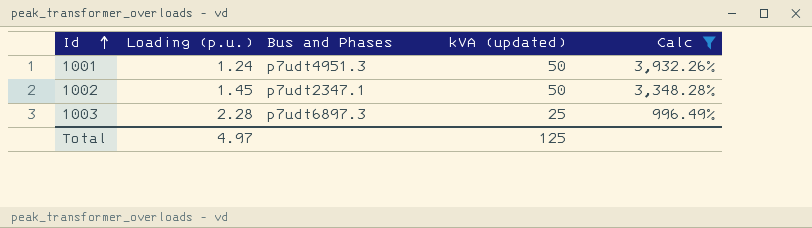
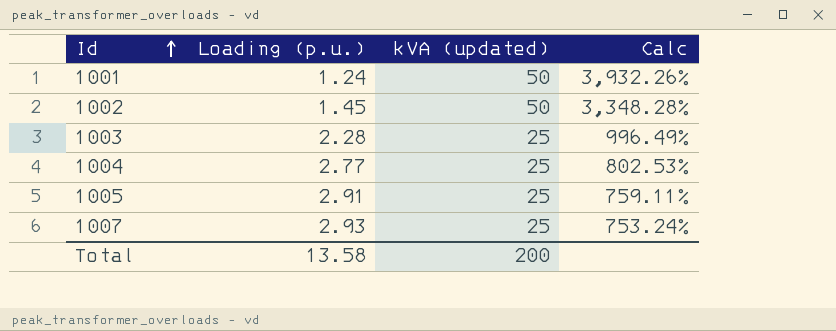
filter: Calc >= 996.49% -> none
column Bus and Phases | position: 3 -> none
Total | Loading (p.u.): 4.97 -> 13.58
Total | kVA (updated): 125 -> 200

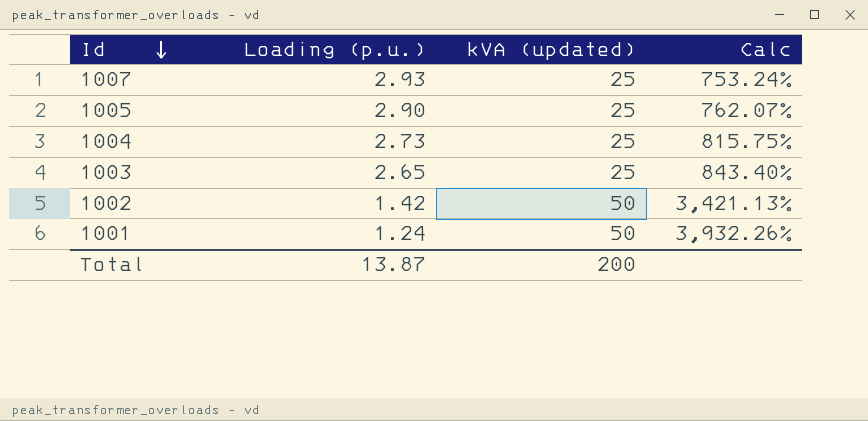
row order: Id ascending -> Id descending
1005 | Loading (p.u.): 2.91 -> 2.90
1005 | Calc: 759.11% -> 762.07%
1004 | Loading (p.u.): 2.77 -> 2.73
1004 | Calc: 802.53% -> 815.75%
1003 | Loading (p.u.): 2.28 -> 2.65
1003 | Calc: 996.49% -> 843.40%
1002 | Loading (p.u.): 1.45 -> 1.42
1002 | Calc: 3,348.28% -> 3,421.13%
Total | Loading (p.u.): 13.58 -> 13.87

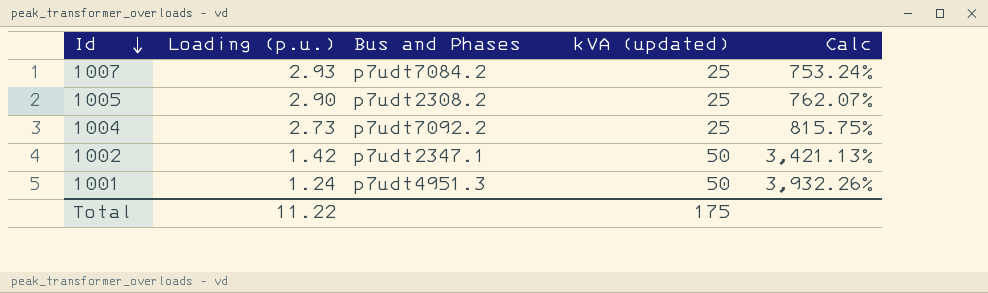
column Bus and Phases | position: none -> 3
row 1003: 2.65 | 25 | 843.40% -> none
Total | Loading (p.u.): 13.87 -> 11.22
Total | kVA (updated): 200 -> 175

